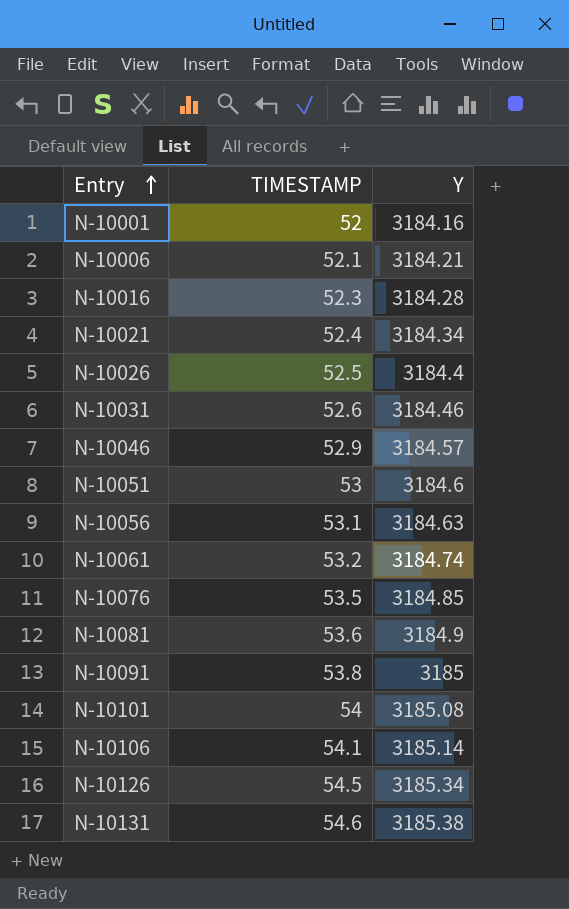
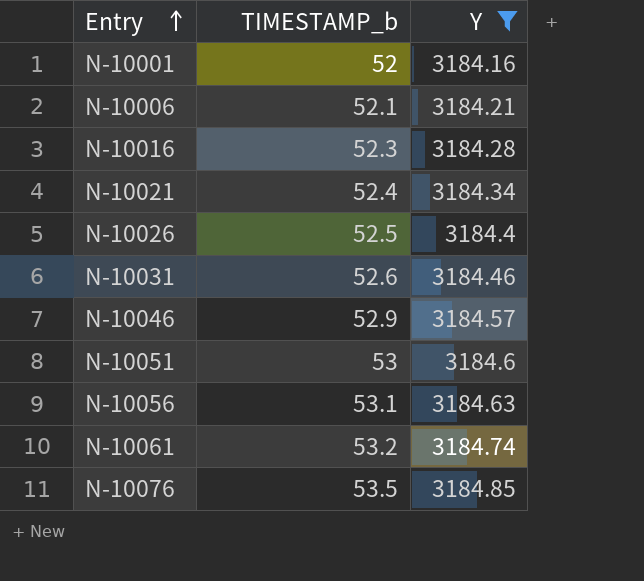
filter: none -> Y <= 3184.85
column name: TIMESTAMP -> TIMESTAMP_b

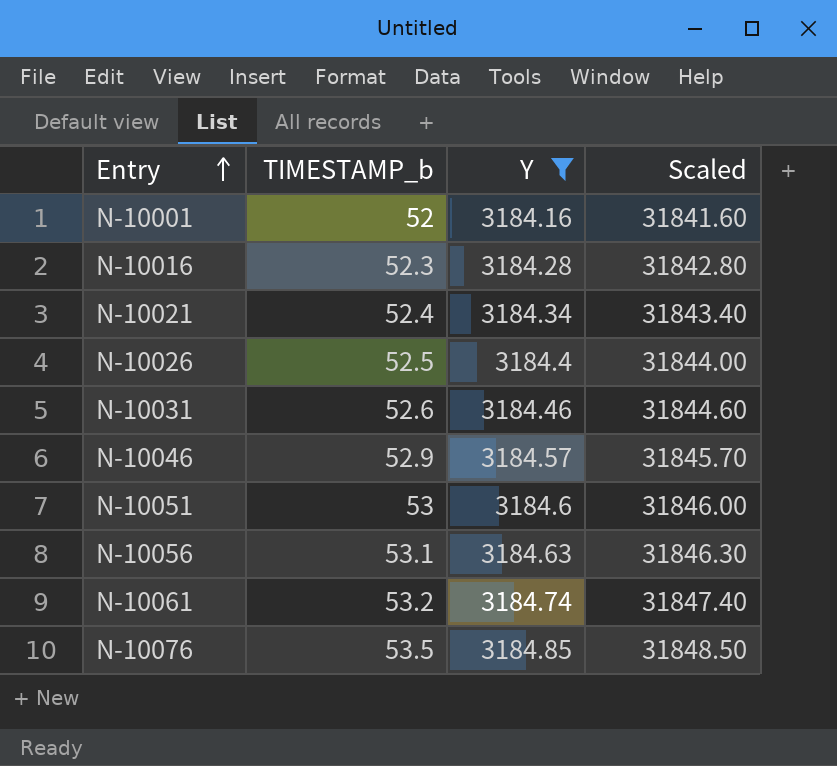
column Scaled | formula: none -> [Y] * 10
row N-10006: 52.1 | 3184.21 -> none

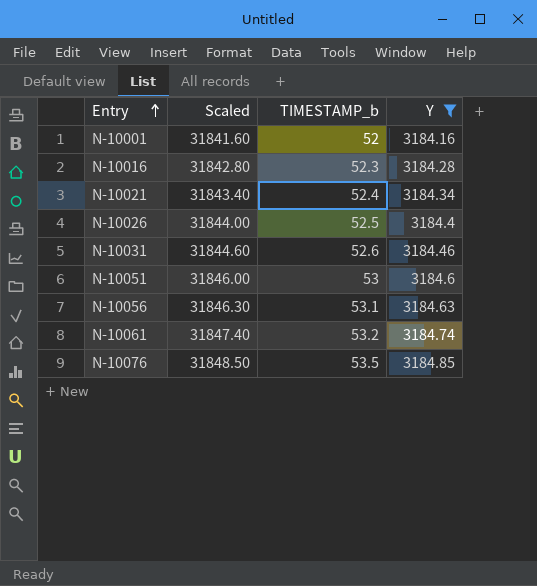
column Scaled | position: 4 -> 2
row N-10046: 52.9 | 3184.57 | 31845.70 -> none

